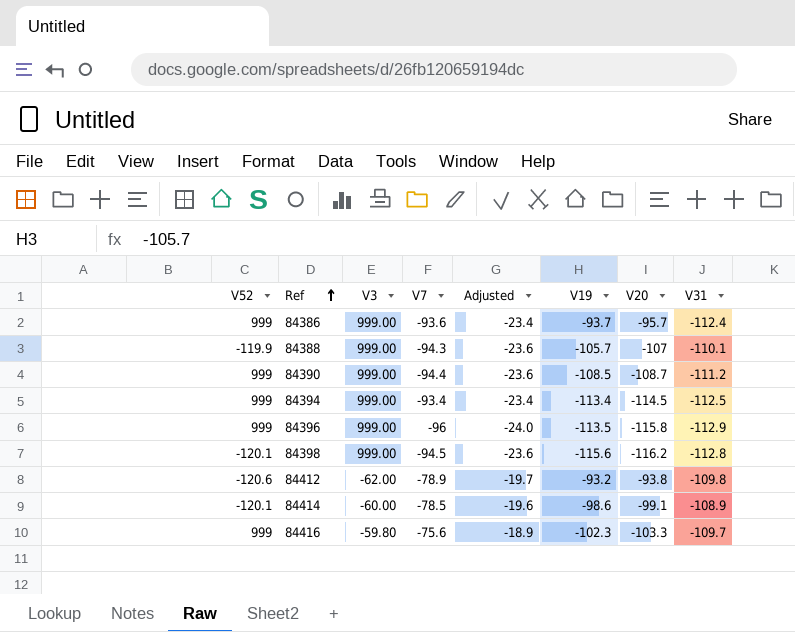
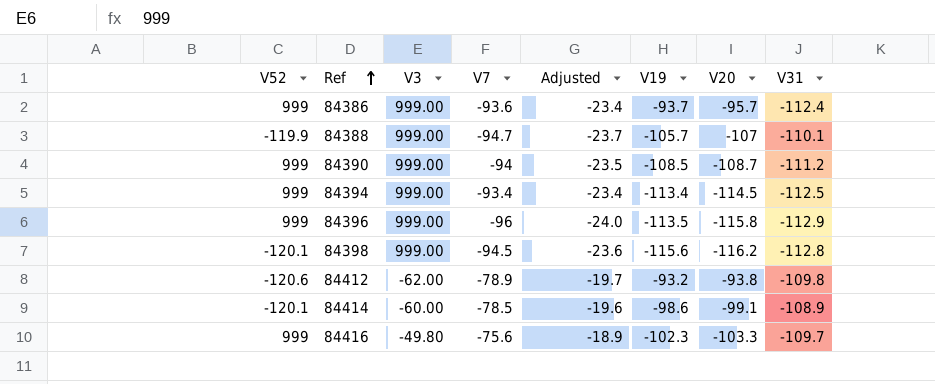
84388 | V7: -94.3 -> -94.7
84388 | Adjusted: -23.6 -> -23.7
84390 | V7: -94.4 -> -94
84390 | Adjusted: -23.6 -> -23.5
84416 | V3: -59.80 -> -49.80

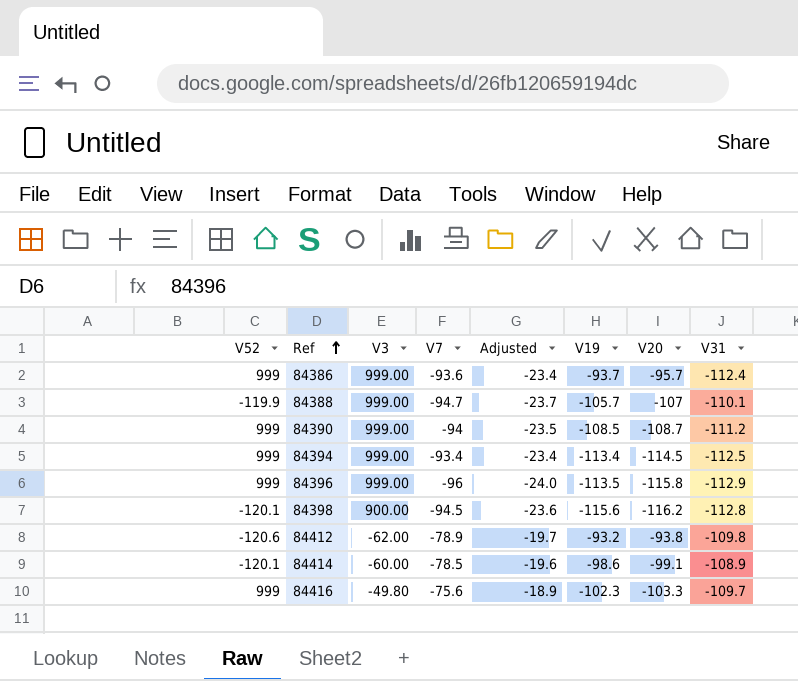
84398 | V3: 999.00 -> 900.00

